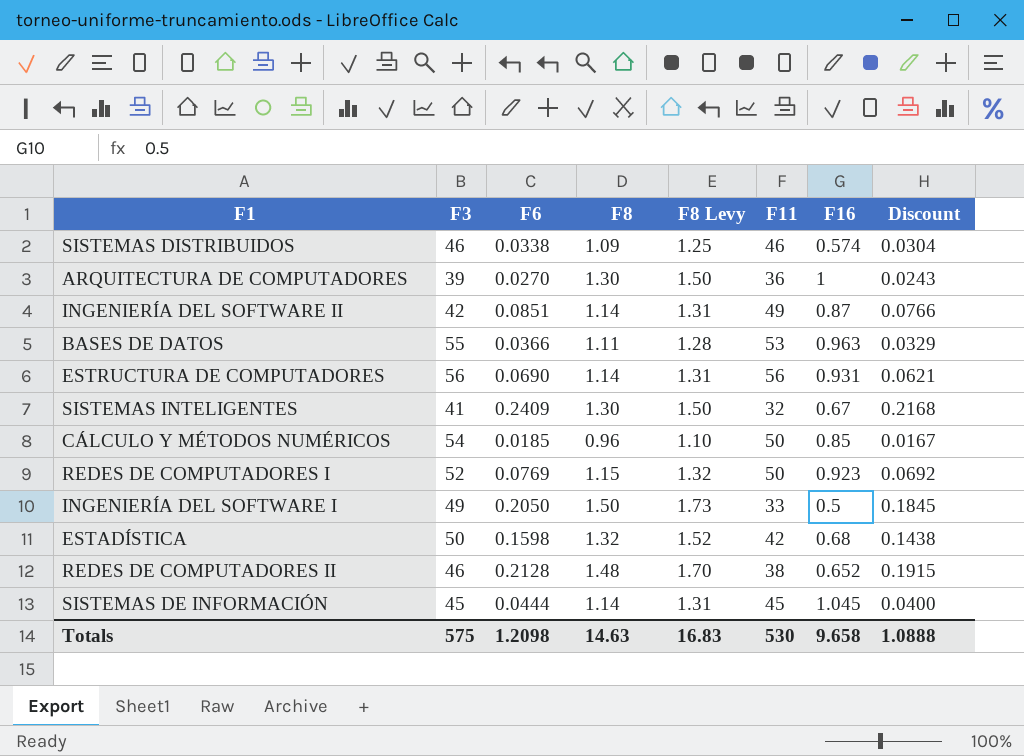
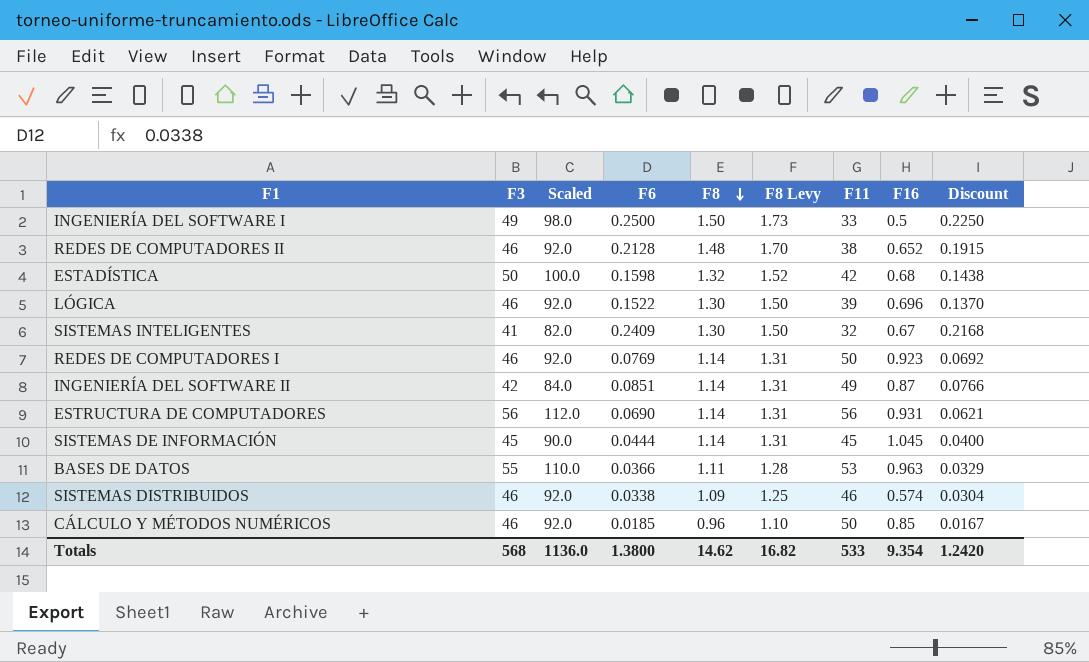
row order: none -> F8 descending
column Scaled | formula: none -> [F3] * 2
row ARQUITECTURA DE COMPUTADORES: 39 | 0.0270 | 1.30 | 1.50 | 36 | 1 | 0.0243 -> none
INGENIERÍA DEL SOFTWARE I | F6: 0.2050 -> 0.2500
INGENIERÍA DEL SOFTWARE I | Discount: 0.1845 -> 0.2250
row LÓGICA: none -> 46 | 92.0 | 0.1522 | 1.30 | 1.50 | 39 | 0.696 | 0.1370
REDES DE COMPUTADORES I | F3: 52 -> 46
REDES DE COMPUTADORES I | F8: 1.15 -> 1.14
REDES DE COMPUTADORES I | F8 Levy: 1.32 -> 1.31
CÁLCULO Y MÉTODOS NUMÉRICOS | F3: 54 -> 46
Totals | F3: 575 -> 568
Totals | F6: 1.2098 -> 1.3800
Totals | F8: 14.63 -> 14.62
Totals | F8 Levy: 16.83 -> 16.82
Totals | F11: 530 -> 533
Totals | F16: 9.658 -> 9.354
Totals | Discount: 1.0888 -> 1.2420

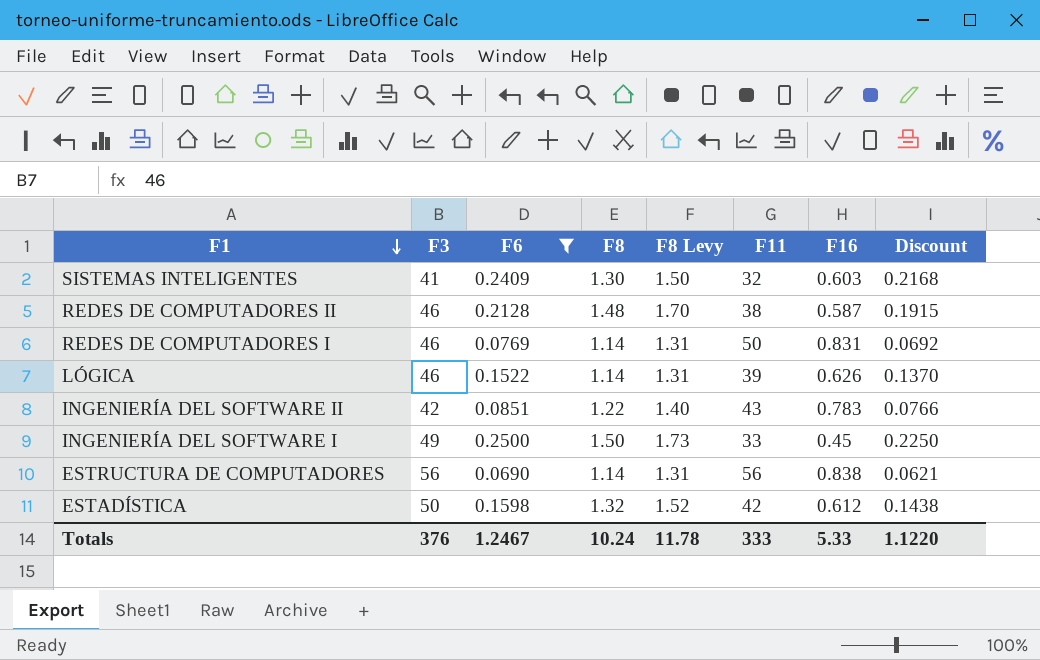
filter: none -> F6 >= 0.0690
row order: F8 descending -> F1 descending
column Scaled | formula: [F3] * 2 -> none
SISTEMAS INTELIGENTES | F16: 0.67 -> 0.603
REDES DE COMPUTADORES II | F16: 0.652 -> 0.587
REDES DE COMPUTADORES I | F16: 0.923 -> 0.831
LÓGICA | F8: 1.30 -> 1.14
LÓGICA | F8 Levy: 1.50 -> 1.31
LÓGICA | F16: 0.696 -> 0.626
INGENIERÍA DEL SOFTWARE II | F8: 1.14 -> 1.22
INGENIERÍA DEL SOFTWARE II | F8 Levy: 1.31 -> 1.40
INGENIERÍA DEL SOFTWARE II | F11: 49 -> 43
INGENIERÍA DEL SOFTWARE II | F16: 0.87 -> 0.783
INGENIERÍA DEL SOFTWARE I | F16: 0.5 -> 0.45
ESTRUCTURA DE COMPUTADORES | F16: 0.931 -> 0.838
ESTADÍSTICA | F16: 0.68 -> 0.612
Totals | F3: 568 -> 376
Totals | F6: 1.3800 -> 1.2467
Totals | F8: 14.62 -> 10.24
Totals | F8 Levy: 16.82 -> 11.78
Totals | F11: 533 -> 333
Totals | F16: 9.354 -> 5.33
Totals | Discount: 1.2420 -> 1.1220

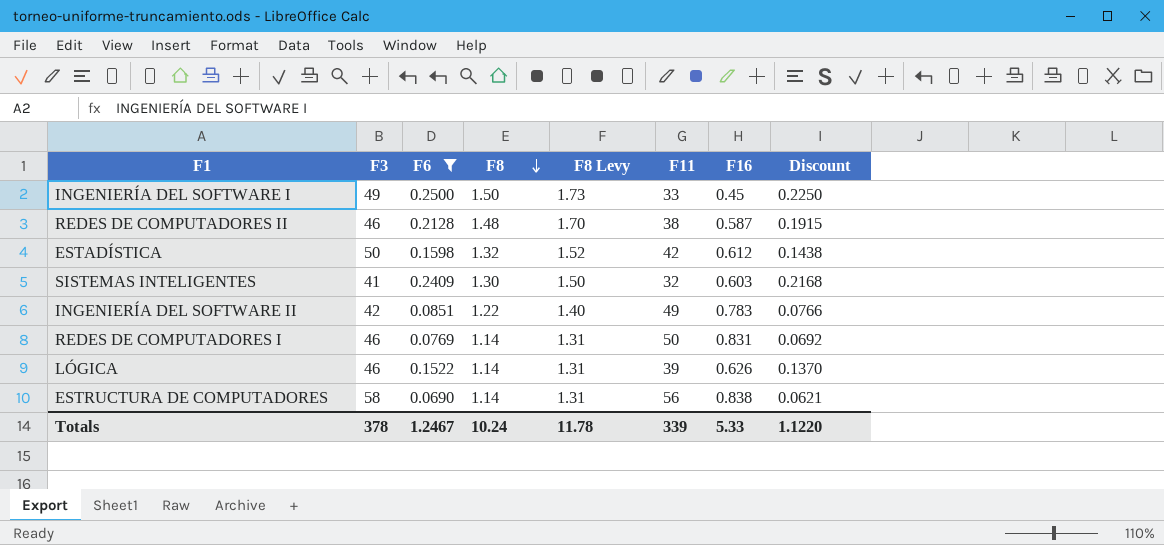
row order: F1 descending -> F8 descending
INGENIERÍA DEL SOFTWARE II | F11: 43 -> 49
ESTRUCTURA DE COMPUTADORES | F3: 56 -> 58
Totals | F3: 376 -> 378
Totals | F11: 333 -> 339

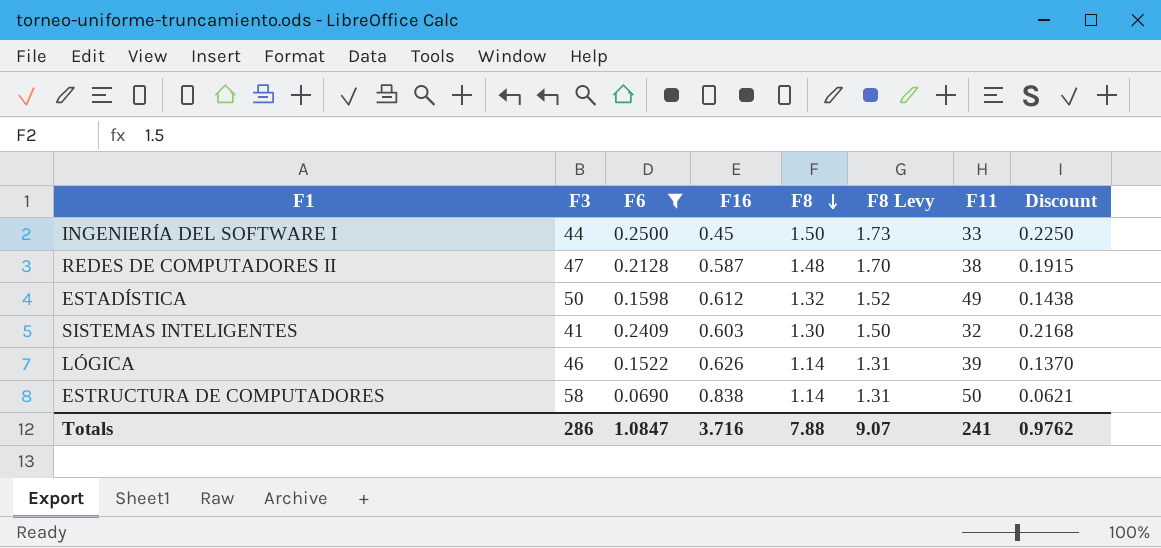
column F16 | position: 7 -> 4
row INGENIERÍA DEL SOFTWARE II: 42 | 0.0851 | 1.22 | 1.40 | 49 | 0.783 | 0.0766 -> none
row REDES DE COMPUTADORES I: 46 | 0.0769 | 1.14 | 1.31 | 50 | 0.831 | 0.0692 -> none
INGENIERÍA DEL SOFTWARE I | F3: 49 -> 44
REDES DE COMPUTADORES II | F3: 46 -> 47
ESTADÍSTICA | F11: 42 -> 49
ESTRUCTURA DE COMPUTADORES | F11: 56 -> 50
Totals | F3: 378 -> 286
Totals | F6: 1.2467 -> 1.0847
Totals | F16: 5.33 -> 3.716
Totals | F8: 10.24 -> 7.88
Totals | F8 Levy: 11.78 -> 9.07
Totals | F11: 339 -> 241
Totals | Discount: 1.1220 -> 0.9762

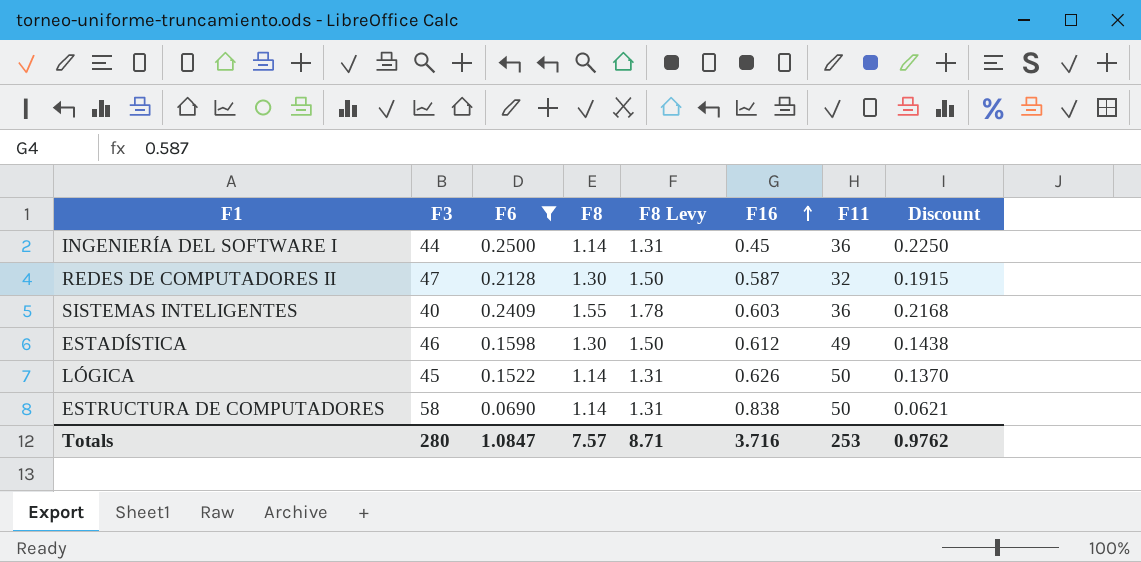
row order: F8 descending -> F16 ascending
column F16 | position: 4 -> 6
INGENIERÍA DEL SOFTWARE I | F8: 1.50 -> 1.14
INGENIERÍA DEL SOFTWARE I | F8 Levy: 1.73 -> 1.31
INGENIERÍA DEL SOFTWARE I | F11: 33 -> 36
REDES DE COMPUTADORES II | F8: 1.48 -> 1.30
REDES DE COMPUTADORES II | F8 Levy: 1.70 -> 1.50
REDES DE COMPUTADORES II | F11: 38 -> 32
SISTEMAS INTELIGENTES | F3: 41 -> 40
SISTEMAS INTELIGENTES | F8: 1.30 -> 1.55
SISTEMAS INTELIGENTES | F8 Levy: 1.50 -> 1.78
SISTEMAS INTELIGENTES | F11: 32 -> 36
ESTADÍSTICA | F3: 50 -> 46
ESTADÍSTICA | F8: 1.32 -> 1.30
ESTADÍSTICA | F8 Levy: 1.52 -> 1.50
LÓGICA | F3: 46 -> 45
LÓGICA | F11: 39 -> 50
Totals | F3: 286 -> 280
Totals | F8: 7.88 -> 7.57
Totals | F8 Levy: 9.07 -> 8.71
Totals | F11: 241 -> 253

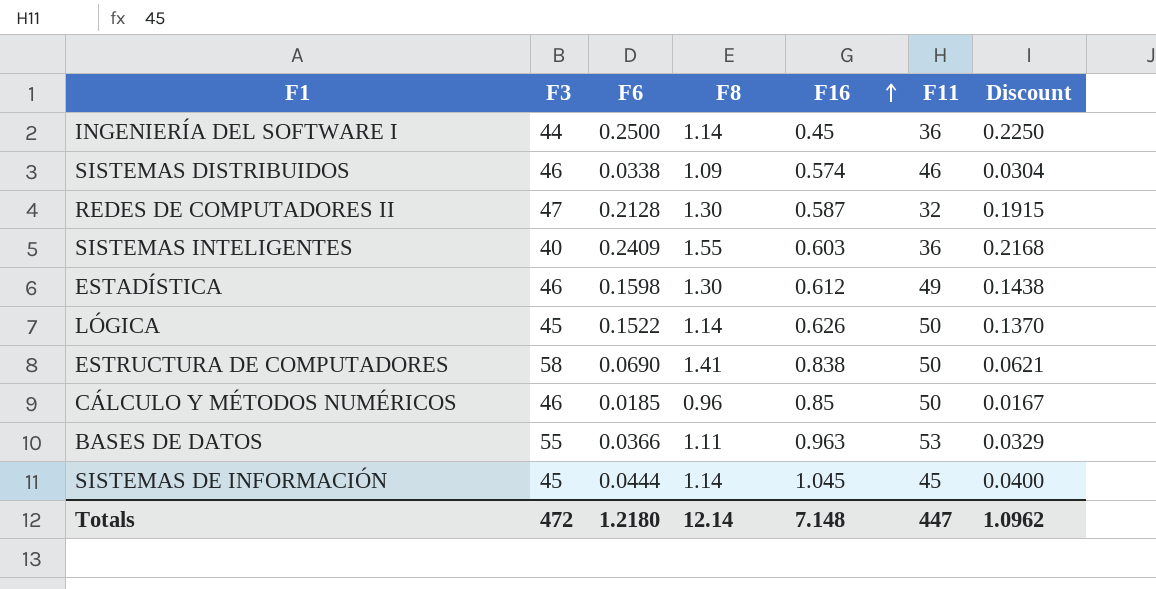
filter: F6 >= 0.0690 -> none
column F8 Levy | formula: [F8] * 1.15 -> none
ESTRUCTURA DE COMPUTADORES | F8: 1.14 -> 1.41
Totals | F3: 280 -> 472
Totals | F6: 1.0847 -> 1.2180
Totals | F8: 7.57 -> 12.14
Totals | F16: 3.716 -> 7.148
Totals | F11: 253 -> 447
Totals | Discount: 0.9762 -> 1.0962

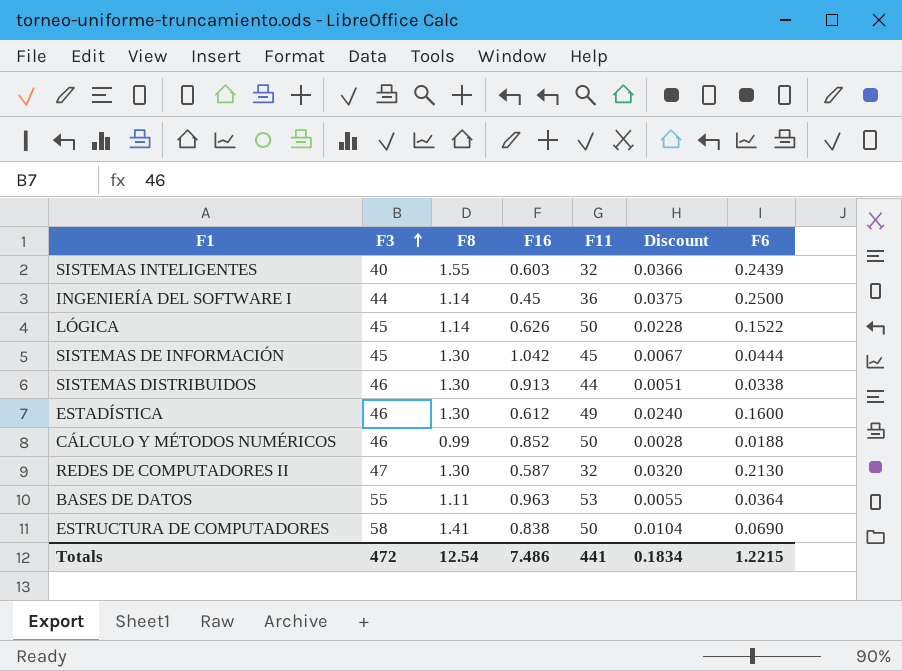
row order: F16 ascending -> F3 ascending
column Discount | formula: [F6] * 0.9 -> [F6] * 0.15
column F6 | position: 3 -> 7
SISTEMAS INTELIGENTES | F11: 36 -> 32
SISTEMAS INTELIGENTES | F6: 0.2409 -> 0.2439
SISTEMAS DE INFORMACIÓN | F8: 1.14 -> 1.30
SISTEMAS DE INFORMACIÓN | F16: 1.045 -> 1.042
SISTEMAS DISTRIBUIDOS | F8: 1.09 -> 1.30
SISTEMAS DISTRIBUIDOS | F16: 0.574 -> 0.913
SISTEMAS DISTRIBUIDOS | F11: 46 -> 44
ESTADÍSTICA | F6: 0.1598 -> 0.1600
CÁLCULO Y MÉTODOS NUMÉRICOS | F8: 0.96 -> 0.99
CÁLCULO Y MÉTODOS NUMÉRICOS | F16: 0.85 -> 0.852
CÁLCULO Y MÉTODOS NUMÉRICOS | F6: 0.0185 -> 0.0188
REDES DE COMPUTADORES II | F6: 0.2128 -> 0.2130
BASES DE DATOS | F6: 0.0366 -> 0.0364
Totals | F8: 12.14 -> 12.54
Totals | F16: 7.148 -> 7.486
Totals | F11: 447 -> 441
Totals | Discount: 1.0962 -> 0.1834
Totals | F6: 1.2180 -> 1.2215

